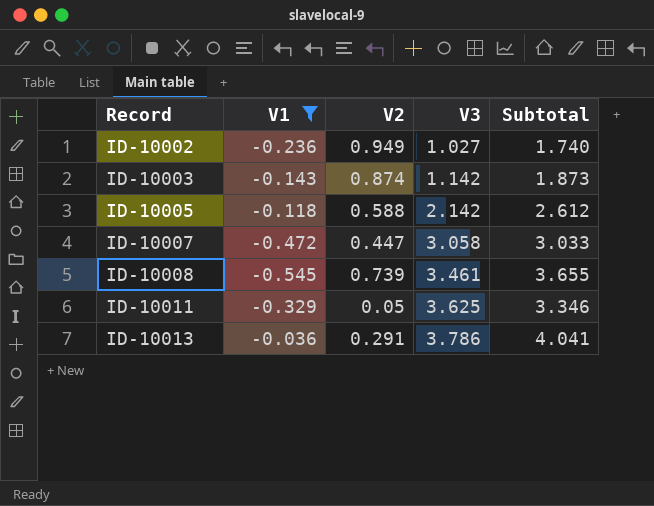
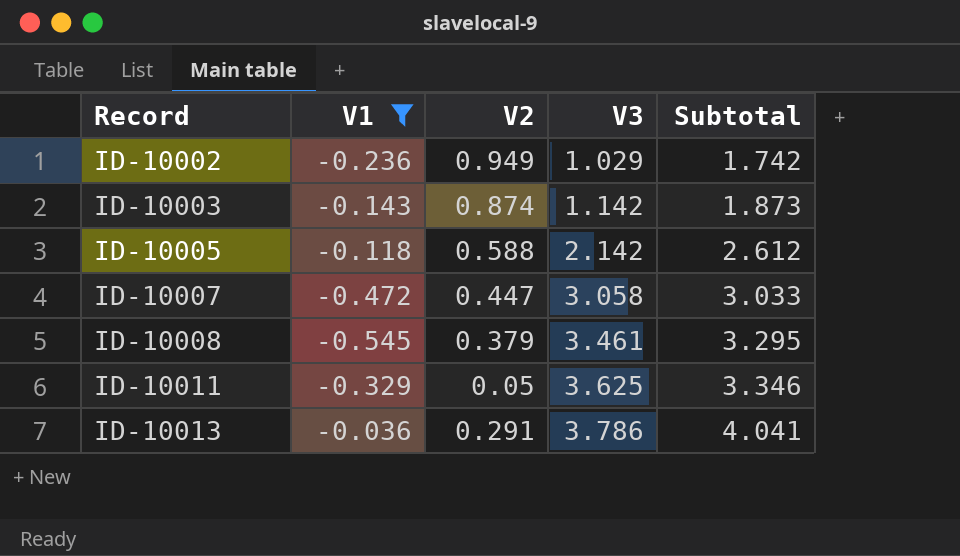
ID-10002 | V3: 1.027 -> 1.029
ID-10002 | Subtotal: 1.740 -> 1.742
ID-10008 | V2: 0.739 -> 0.379
ID-10008 | Subtotal: 3.655 -> 3.295

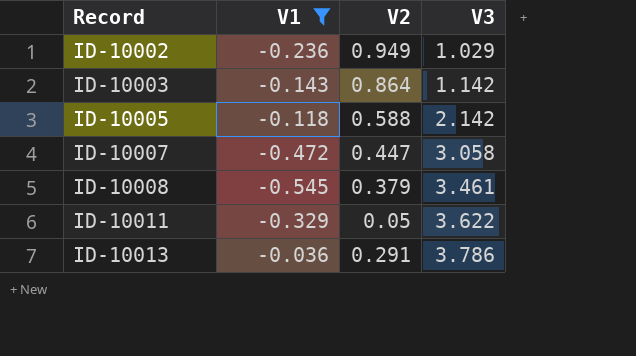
column Subtotal | formula: [V1] + [V2] + [V3] -> none
ID-10003 | V2: 0.874 -> 0.864
ID-10011 | V3: 3.625 -> 3.622

